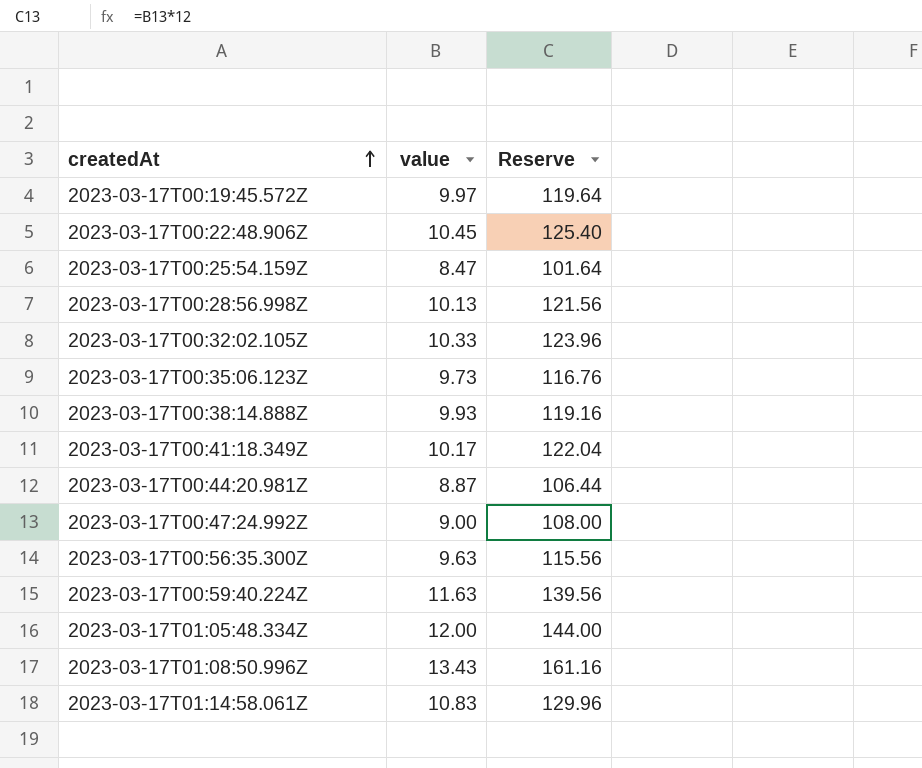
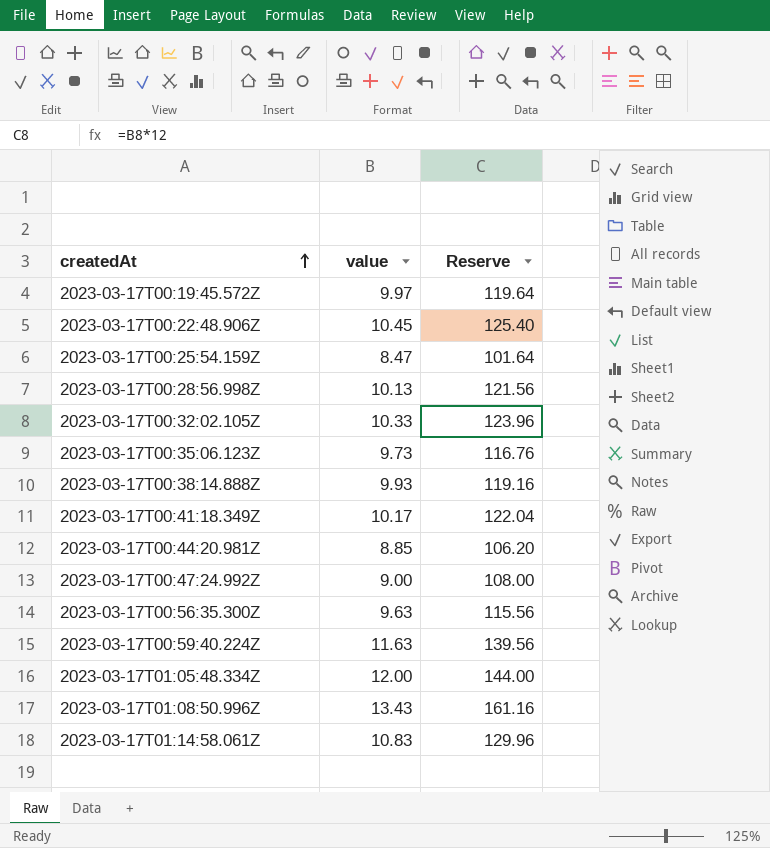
2023-03-17T00:44:20.981Z | value: 8.87 -> 8.85
2023-03-17T00:44:20.981Z | Reserve: 106.44 -> 106.20

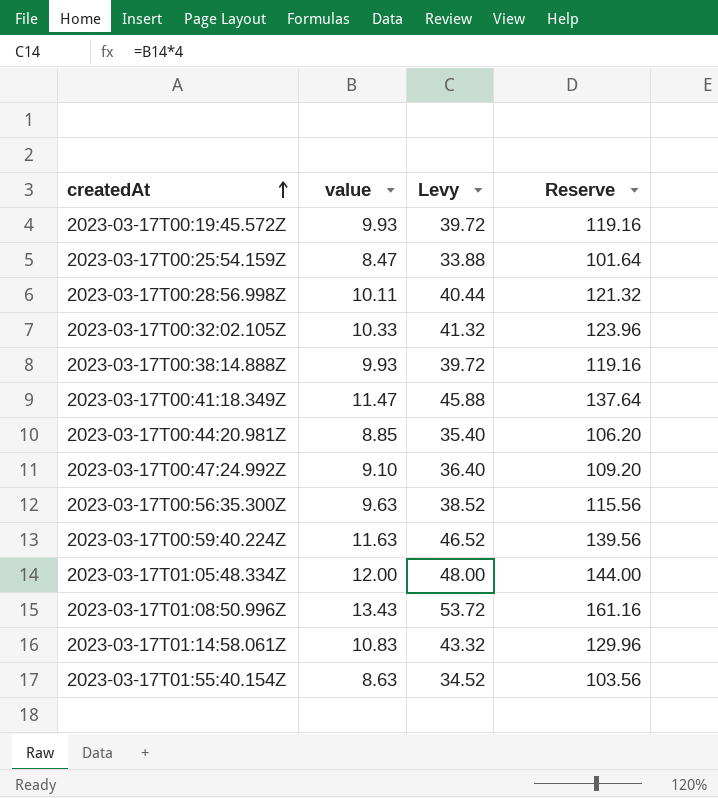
column Levy | formula: none -> [value] * 4
row 2023-03-17T00:22:48.906Z: 10.45 | 125.40 -> none
row 2023-03-17T00:35:06.123Z: 9.73 | 116.76 -> none
2023-03-17T00:19:45.572Z | value: 9.97 -> 9.93
2023-03-17T00:19:45.572Z | Reserve: 119.64 -> 119.16
2023-03-17T00:28:56.998Z | value: 10.13 -> 10.11
2023-03-17T00:28:56.998Z | Reserve: 121.56 -> 121.32
2023-03-17T00:41:18.349Z | value: 10.17 -> 11.47
2023-03-17T00:41:18.349Z | Reserve: 122.04 -> 137.64
2023-03-17T00:47:24.992Z | value: 9.00 -> 9.10
2023-03-17T00:47:24.992Z | Reserve: 108.00 -> 109.20
row 2023-03-17T01:55:40.154Z: none -> 8.63 | 34.52 | 103.56

